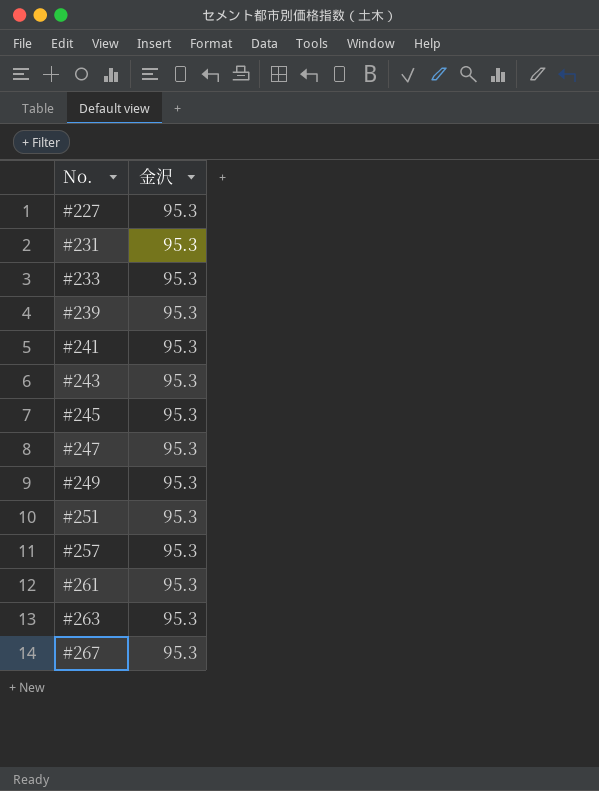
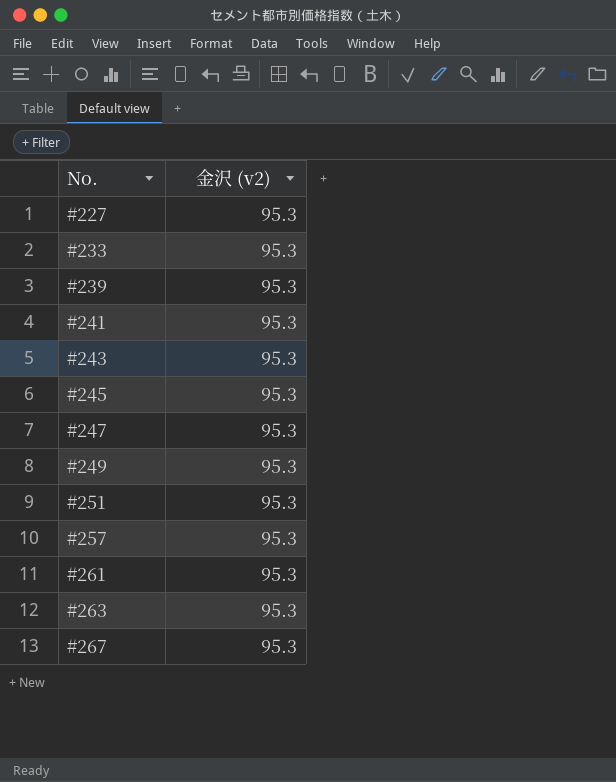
column name: 金沢 -> 金沢 (v2)
row #231: 95.3 -> none

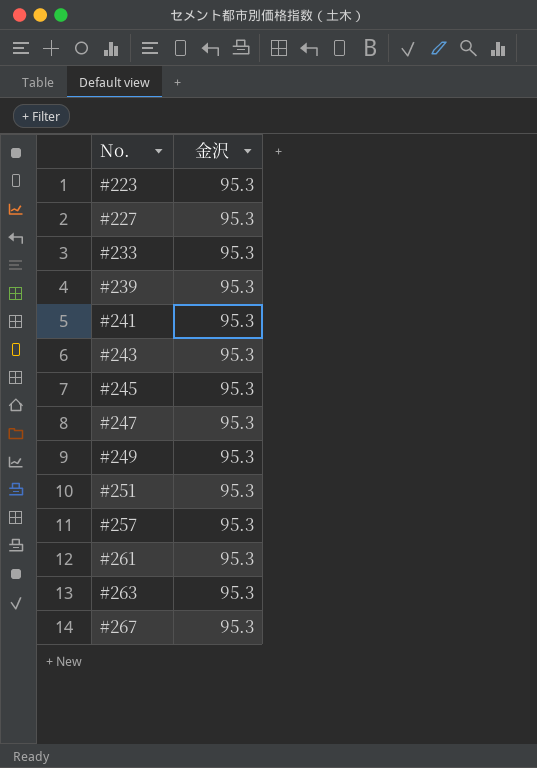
column name: 金沢 (v2) -> 金沢
row #223: none -> 95.3

